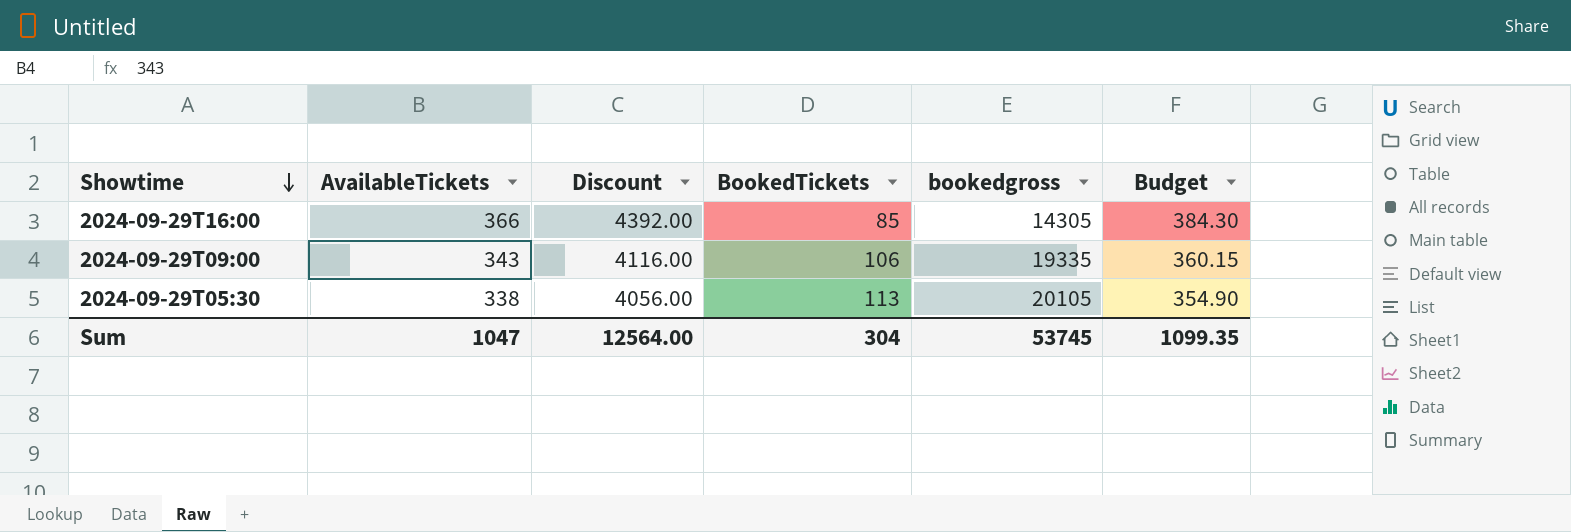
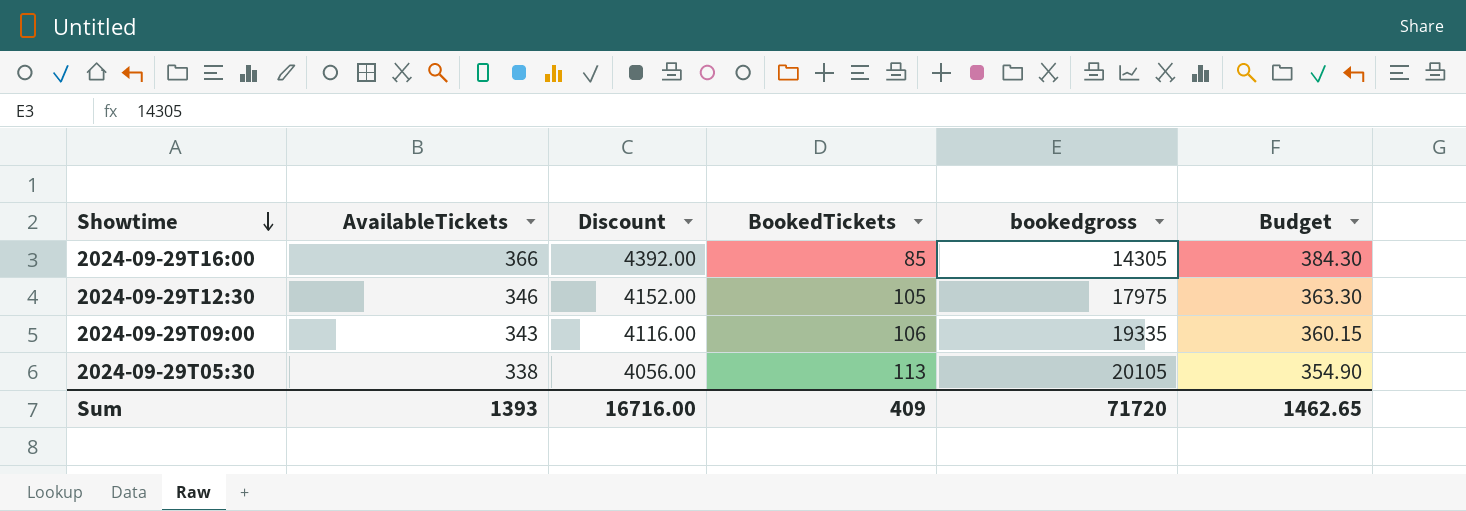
row 2024-09-29T12:30: none -> 346 | 4152.00 | 105 | 17975 | 363.30
Sum | AvailableTickets: 1047 -> 1393
Sum | Discount: 12564.00 -> 16716.00
Sum | BookedTickets: 304 -> 409
Sum | bookedgross: 53745 -> 71720
Sum | Budget: 1099.35 -> 1462.65

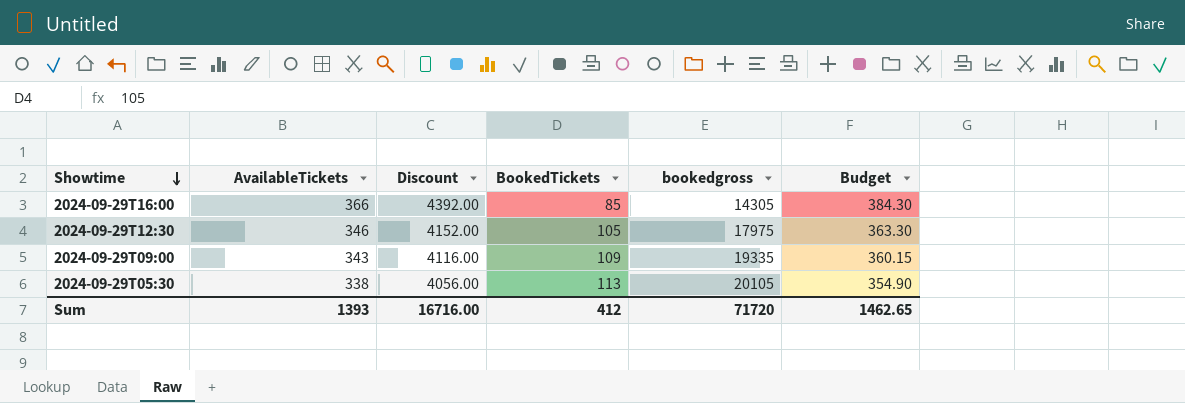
2024-09-29T09:00 | BookedTickets: 106 -> 109
Sum | BookedTickets: 409 -> 412

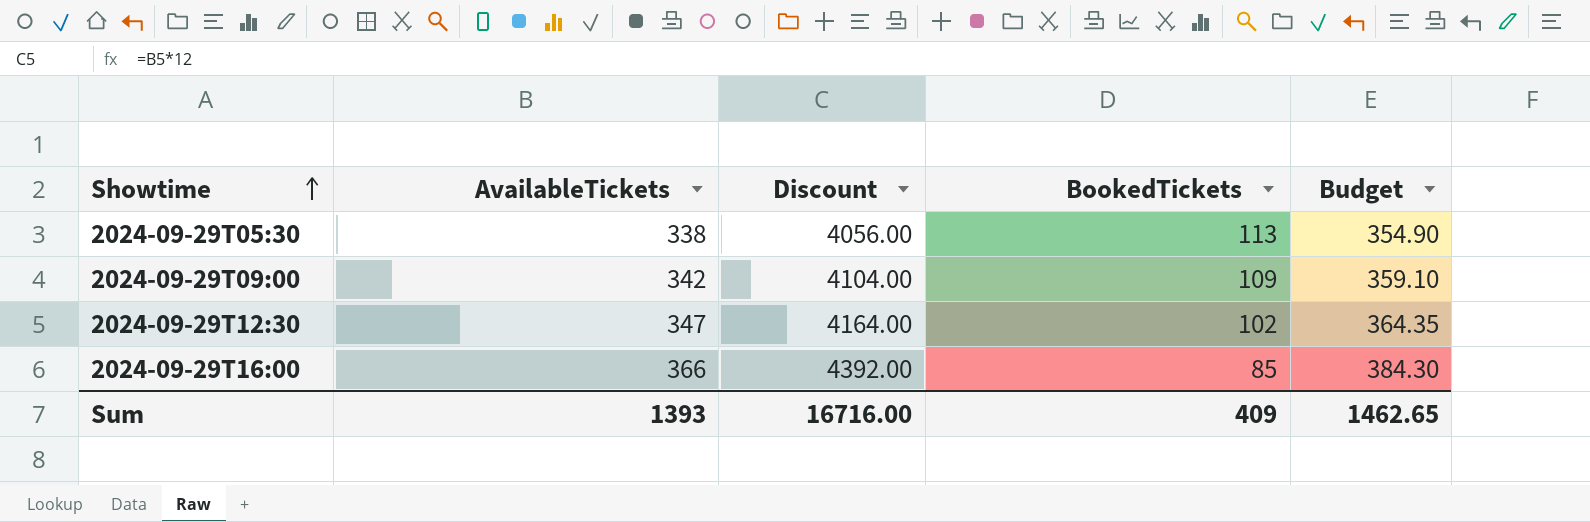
row order: Showtime descending -> Showtime ascending
column bookedgross | position: 5 -> none
2024-09-29T09:00 | AvailableTickets: 343 -> 342
2024-09-29T09:00 | Discount: 4116.00 -> 4104.00
2024-09-29T09:00 | Budget: 360.15 -> 359.10
2024-09-29T12:30 | AvailableTickets: 346 -> 347
2024-09-29T12:30 | Discount: 4152.00 -> 4164.00
2024-09-29T12:30 | BookedTickets: 105 -> 102
2024-09-29T12:30 | Budget: 363.30 -> 364.35
Sum | BookedTickets: 412 -> 409

